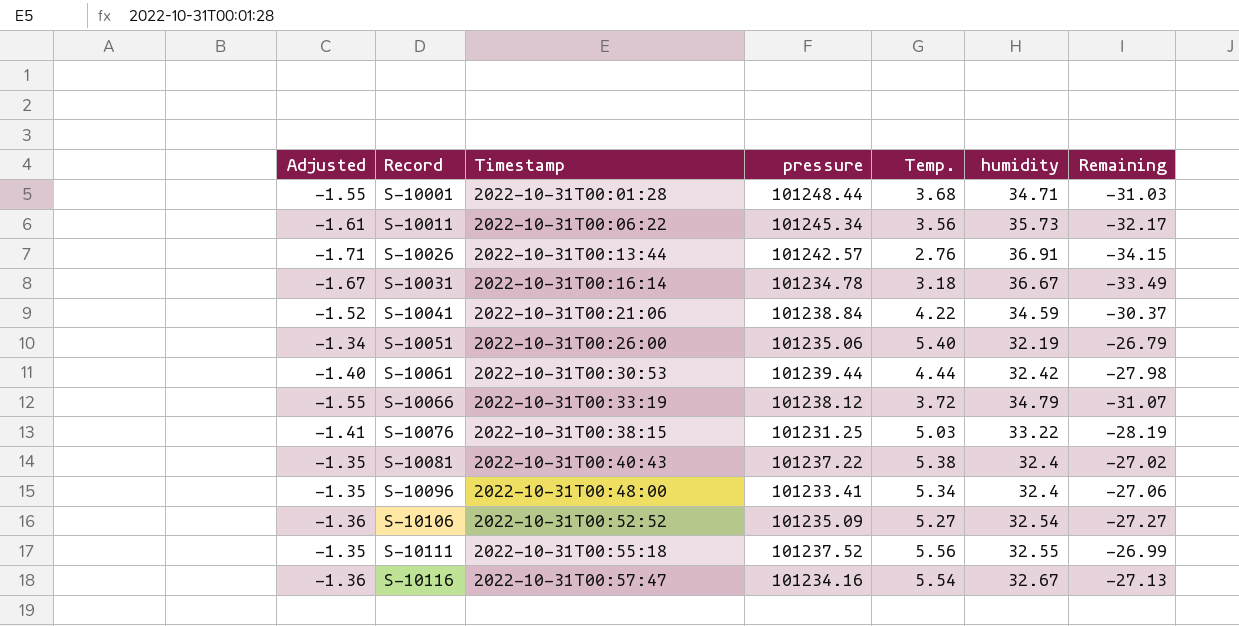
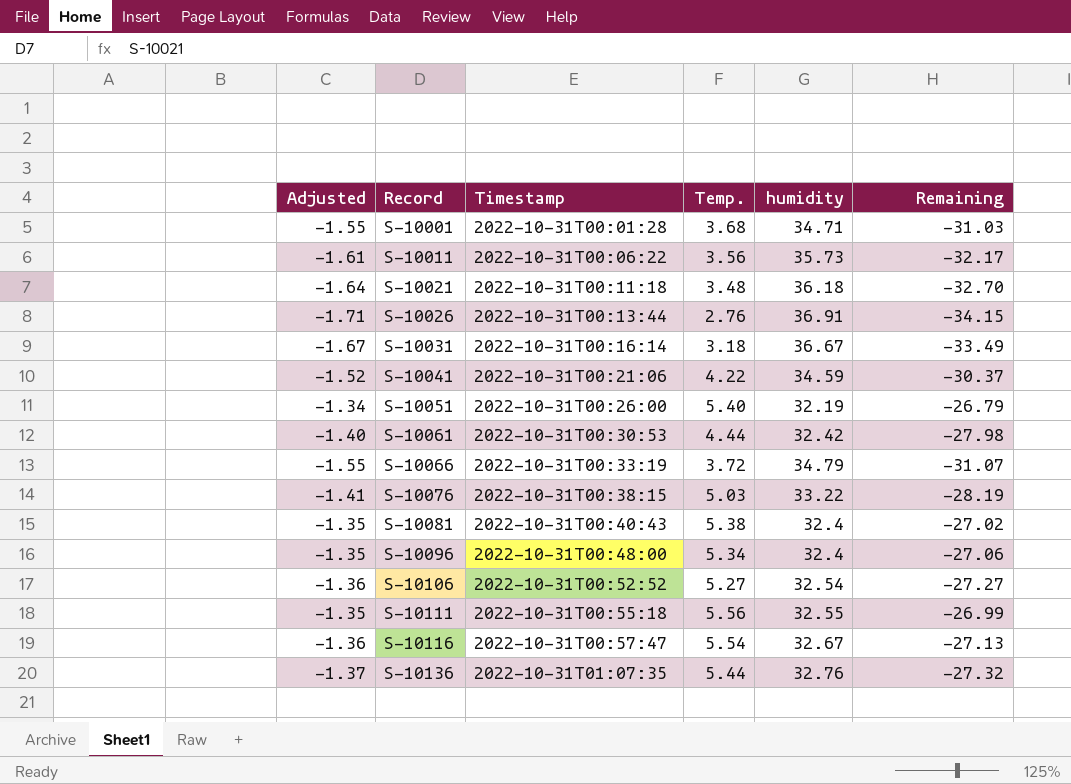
column pressure | position: 4 -> none
row S-10021: none -> -1.64 | 2022-10-31T00:11:18 | 3.48 | 36.18 | -32.70
row S-10136: none -> -1.37 | 2022-10-31T01:07:35 | 5.44 | 32.76 | -27.32

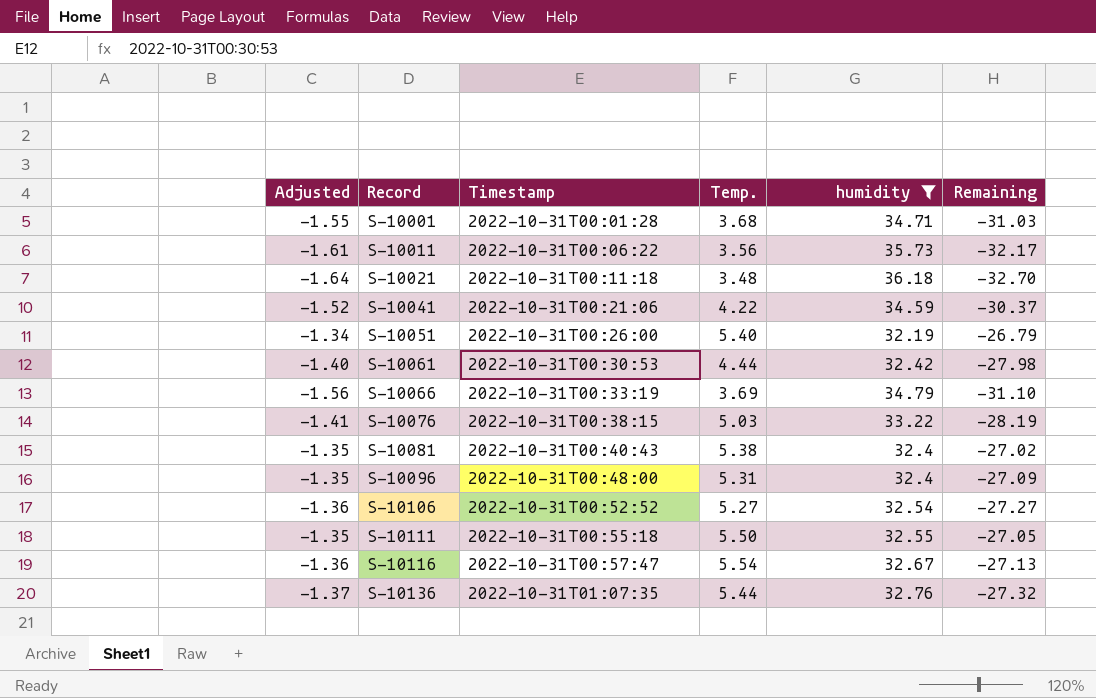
filter: none -> humidity <= 36.18
S-10066 | Adjusted: -1.55 -> -1.56
S-10066 | Temp.: 3.72 -> 3.69
S-10066 | Remaining: -31.07 -> -31.10
S-10096 | Temp.: 5.34 -> 5.31
S-10096 | Remaining: -27.06 -> -27.09
S-10111 | Temp.: 5.56 -> 5.50
S-10111 | Remaining: -26.99 -> -27.05

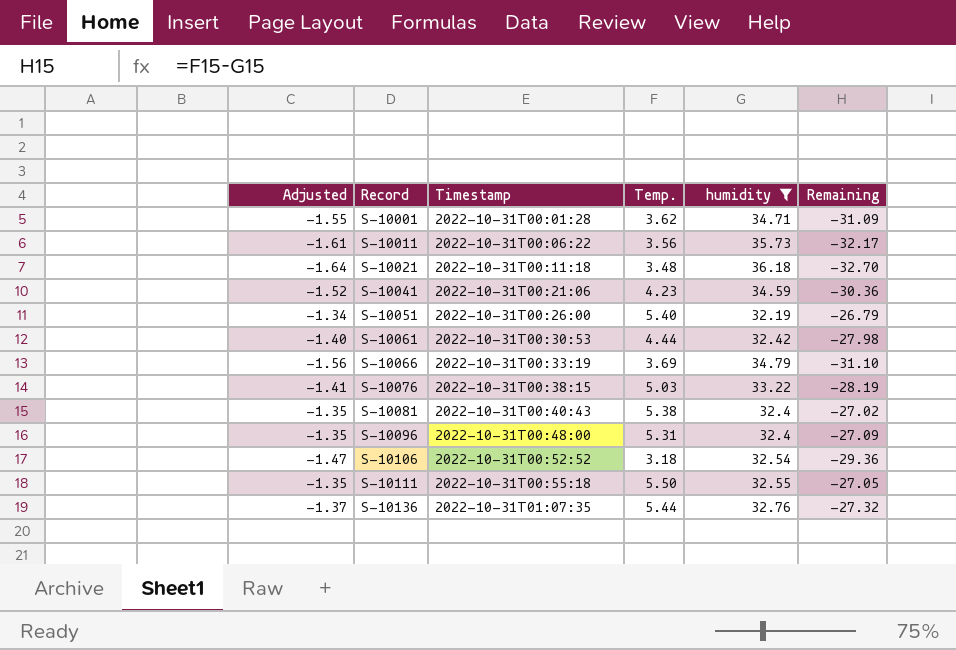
row S-10116: -1.36 | 2022-10-31T00:57:47 | 5.54 | 32.67 | -27.13 -> none
S-10001 | Temp.: 3.68 -> 3.62
S-10001 | Remaining: -31.03 -> -31.09
S-10041 | Temp.: 4.22 -> 4.23
S-10041 | Remaining: -30.37 -> -30.36
S-10106 | Adjusted: -1.36 -> -1.47
S-10106 | Temp.: 5.27 -> 3.18
S-10106 | Remaining: -27.27 -> -29.36

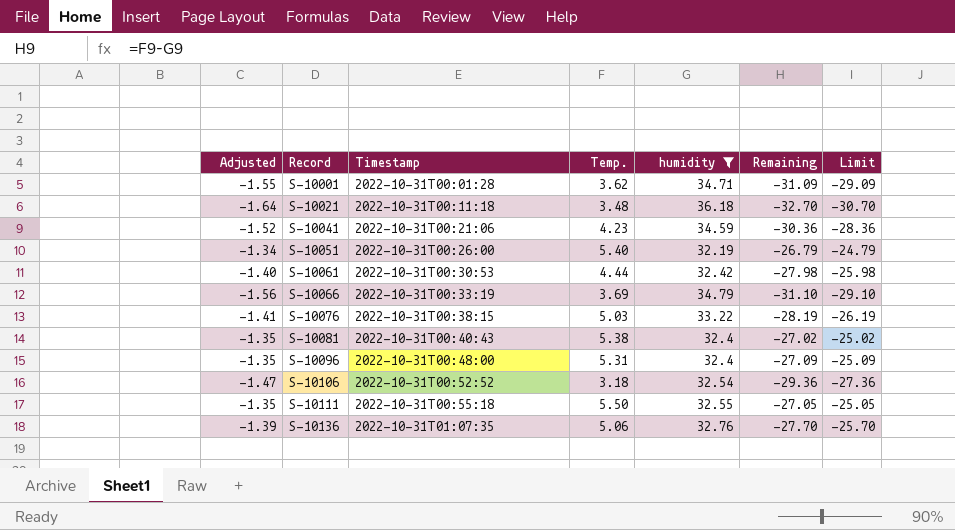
column Limit | formula: none -> [Remaining] + 2
row S-10011: -1.61 | 2022-10-31T00:06:22 | 3.56 | 35.73 | -32.17 -> none
S-10136 | Adjusted: -1.37 -> -1.39
S-10136 | Temp.: 5.44 -> 5.06
S-10136 | Remaining: -27.32 -> -27.70

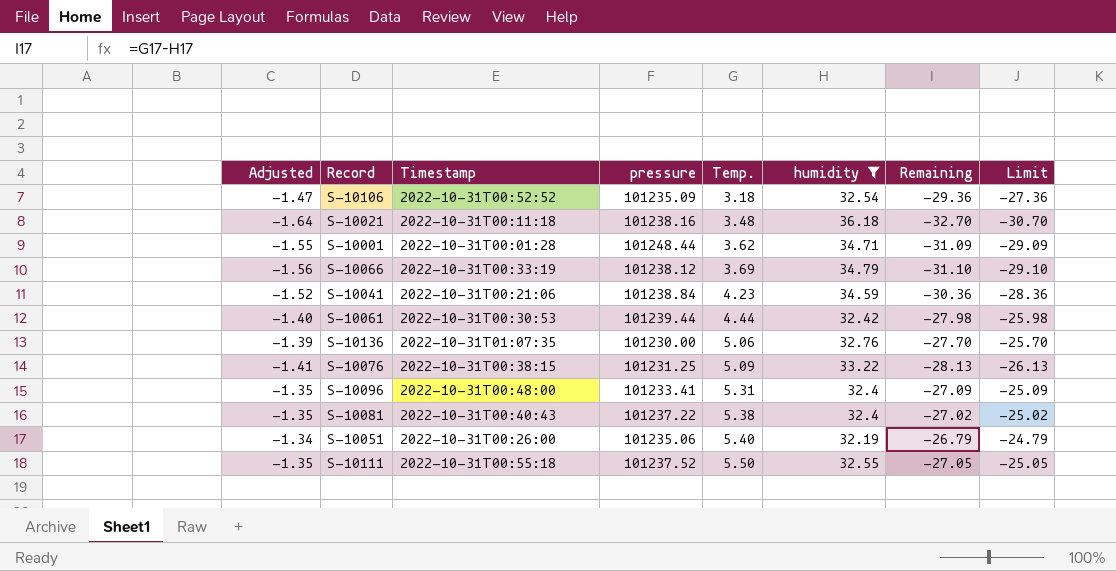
row order: Record ascending -> Temp. ascending
column pressure | position: none -> 4
S-10076 | Temp.: 5.03 -> 5.09
S-10076 | Remaining: -28.19 -> -28.13
S-10076 | Limit: -26.19 -> -26.13

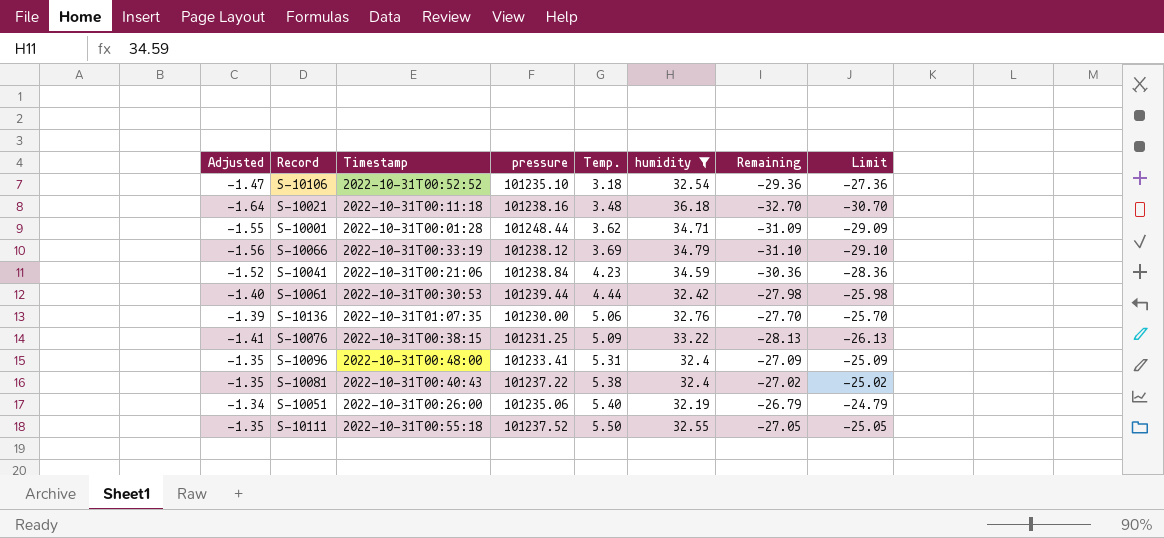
S-10106 | pressure: 101235.09 -> 101235.10

